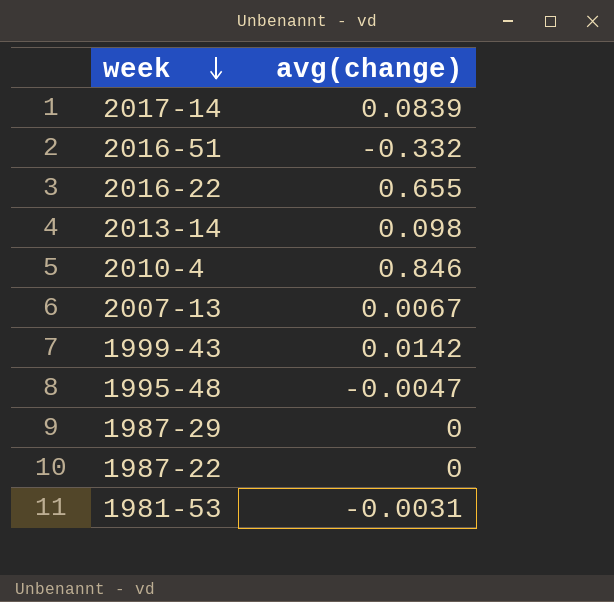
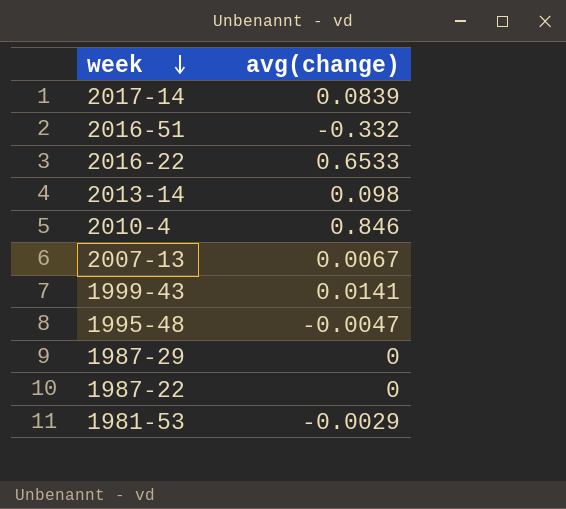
2016-22 | avg(change): 0.655 -> 0.6533
1999-43 | avg(change): 0.0142 -> 0.0141
1981-53 | avg(change): -0.0031 -> -0.0029

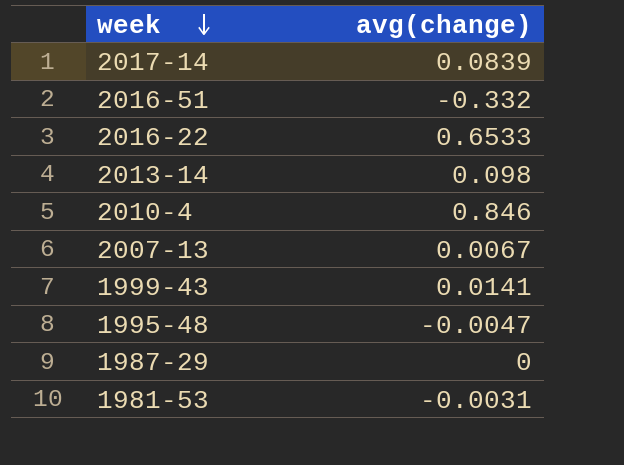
row 1987-22: 0 -> none
1981-53 | avg(change): -0.0029 -> -0.0031

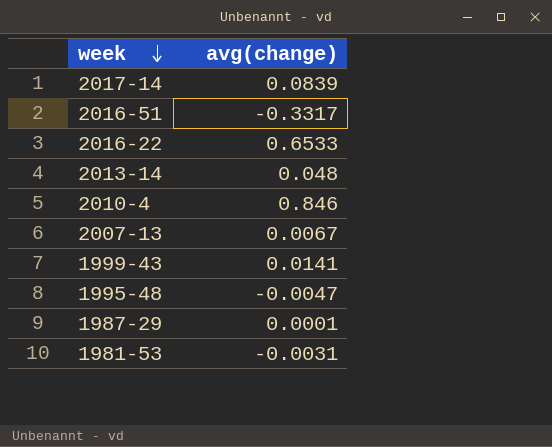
2016-51 | avg(change): -0.332 -> -0.3317
2013-14 | avg(change): 0.098 -> 0.048
1987-29 | avg(change): 0 -> 0.0001

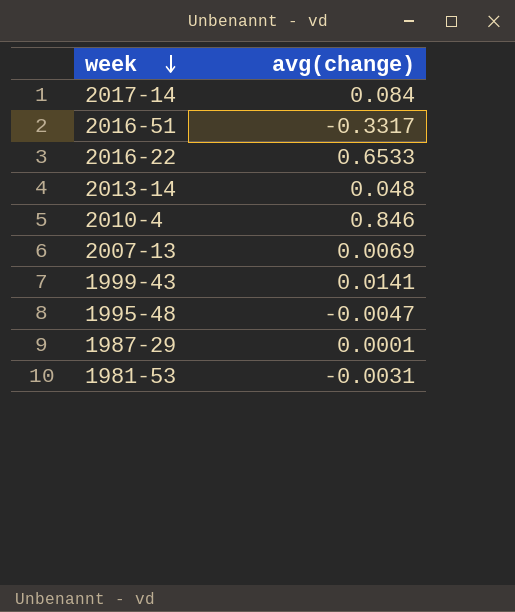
2017-14 | avg(change): 0.0839 -> 0.084
2007-13 | avg(change): 0.0067 -> 0.0069

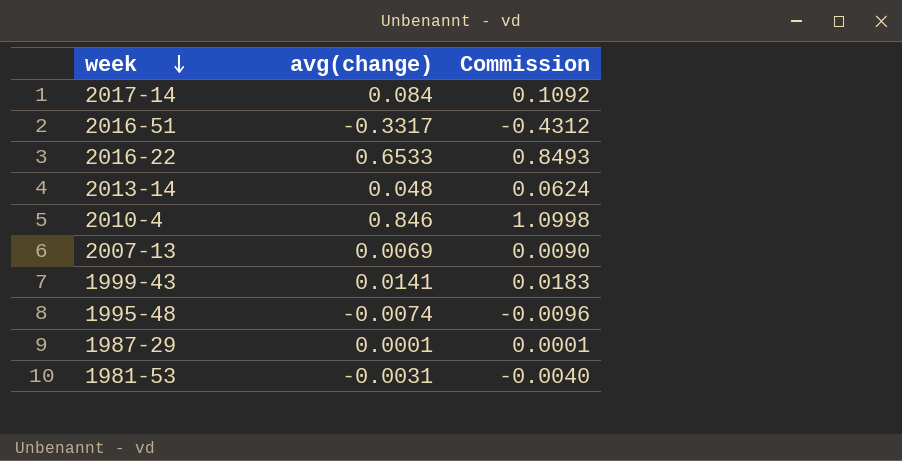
column Commission | formula: none -> [avg(change)] * 1.3
1995-48 | avg(change): -0.0047 -> -0.0074

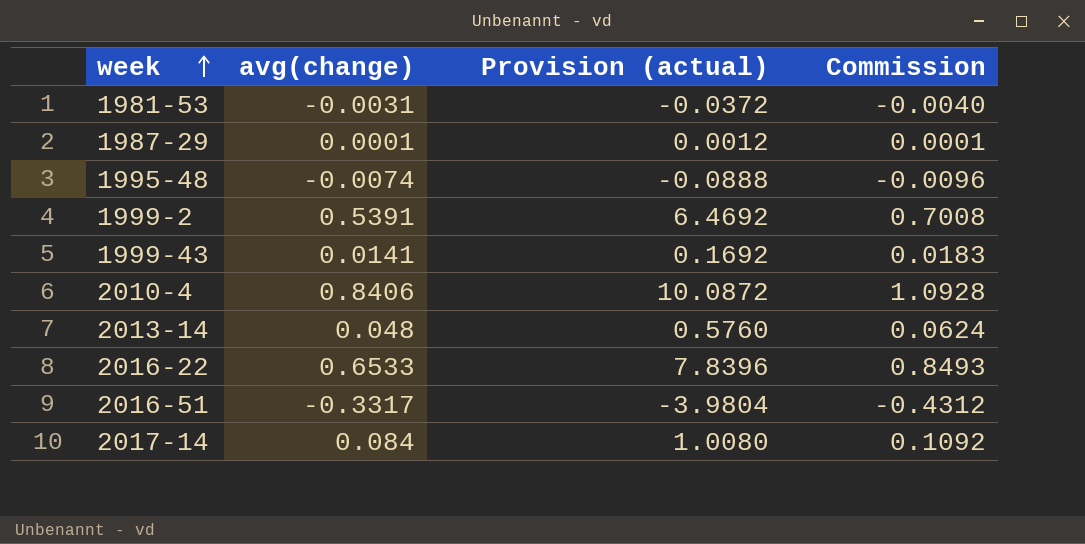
row order: week descending -> week ascending
column Provision (actual) | formula: none -> [avg(change)] * 12
row 2007-13: 0.0069 | 0.0090 -> none
row 1999-2: none -> 0.5391 | 6.4692 | 0.7008
2010-4 | avg(change): 0.846 -> 0.8406
2010-4 | Commission: 1.0998 -> 1.0928

